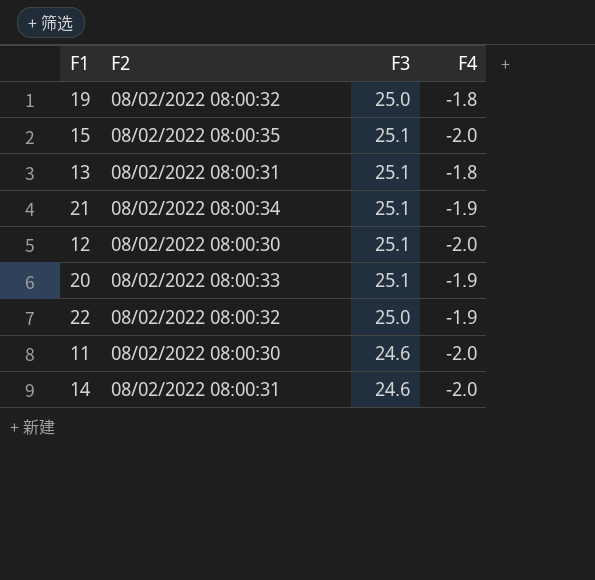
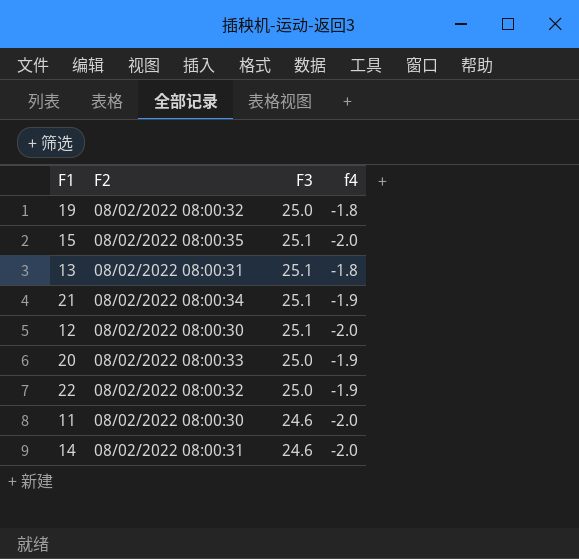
column name: F4 -> f4
20 | F3: 25.1 -> 25.0

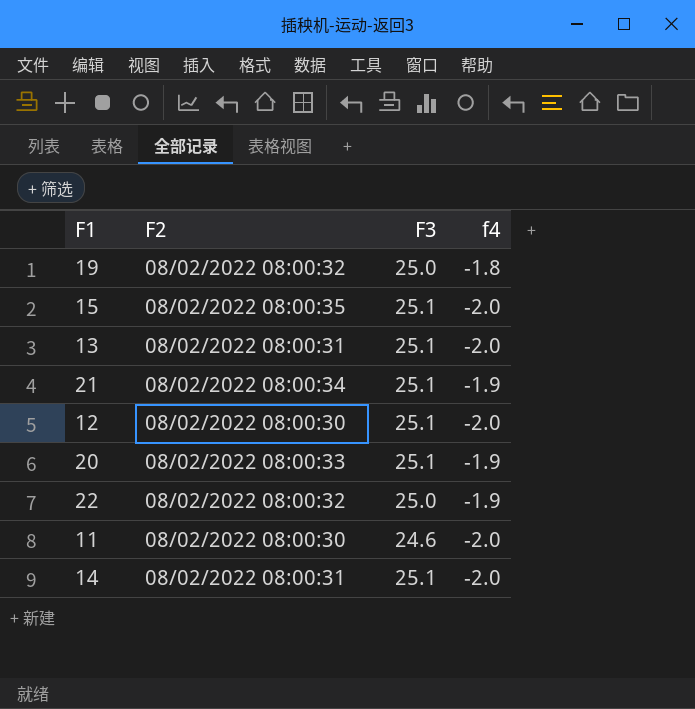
13 | f4: -1.8 -> -2.0
20 | F3: 25.0 -> 25.1
14 | F3: 24.6 -> 25.1

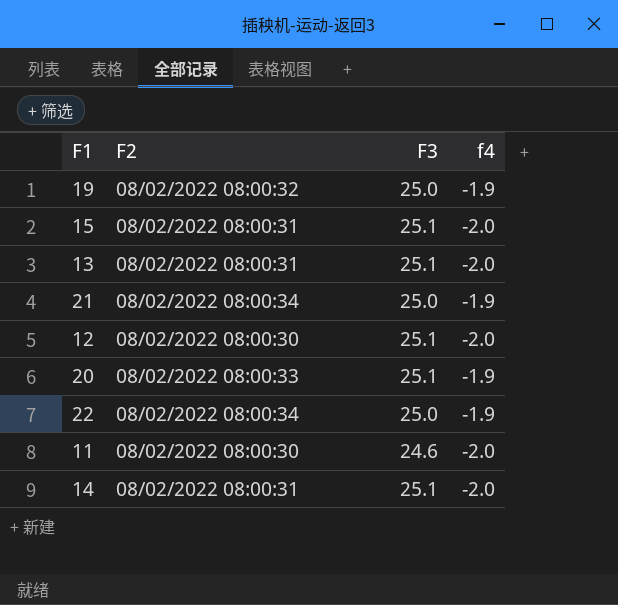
19 | f4: -1.8 -> -1.9
15 | F2: 08/02/2022 08:00:35 -> 08/02/2022 08:00:31
21 | F3: 25.1 -> 25.0
22 | F2: 08/02/2022 08:00:32 -> 08/02/2022 08:00:34

